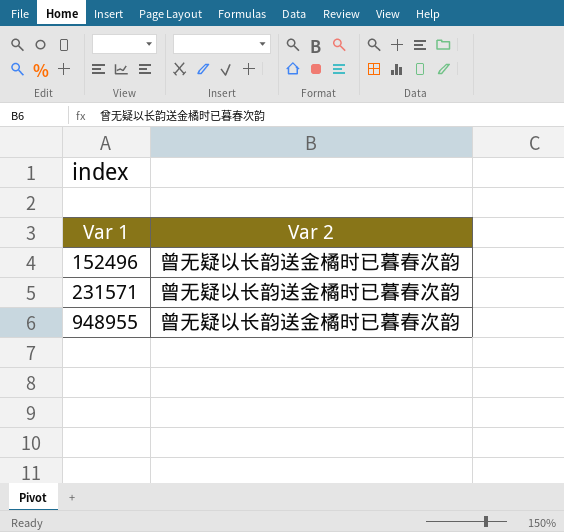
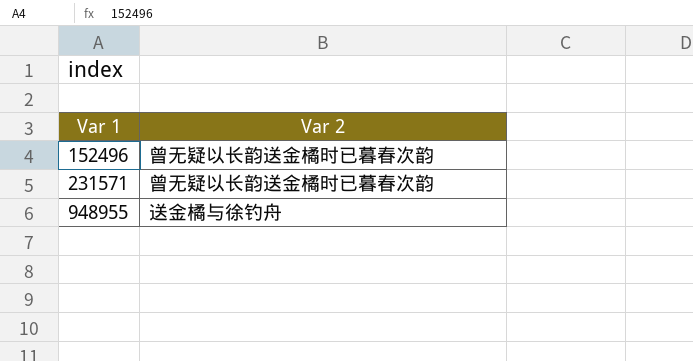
948955 | Var 2: 曾无疑以长韵送金橘时已暮春次韵 -> 送金橘与徐钓舟

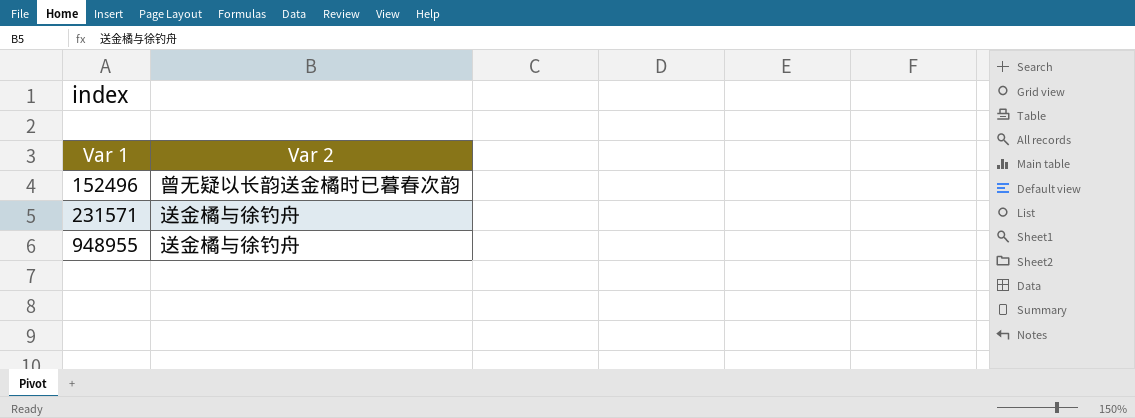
231571 | Var 2: 曾无疑以长韵送金橘时已暮春次韵 -> 送金橘与徐钓舟

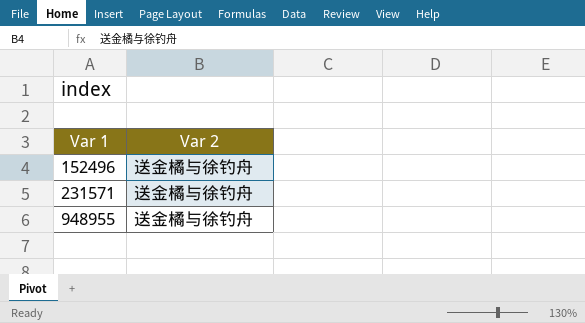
152496 | Var 2: 曾无疑以长韵送金橘时已暮春次韵 -> 送金橘与徐钓舟

